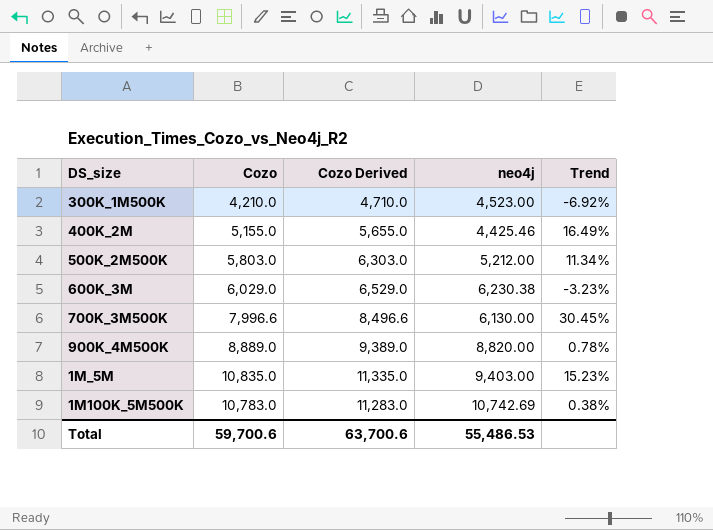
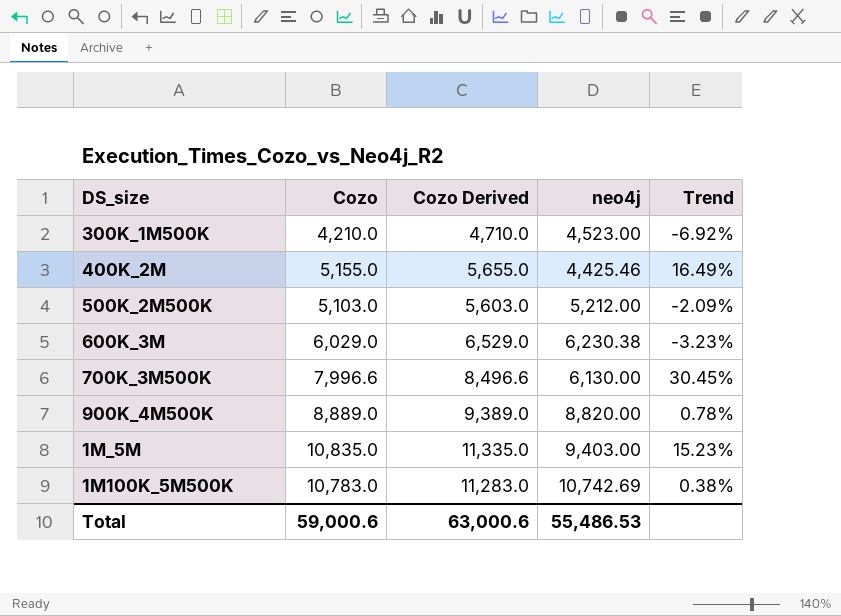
500K_2M500K | Cozo: 5,803.0 -> 5,103.0
500K_2M500K | Cozo Derived: 6,303.0 -> 5,603.0
500K_2M500K | Trend: 11.34% -> -2.09%
Total | Cozo: 59,700.6 -> 59,000.6
Total | Cozo Derived: 63,700.6 -> 63,000.6

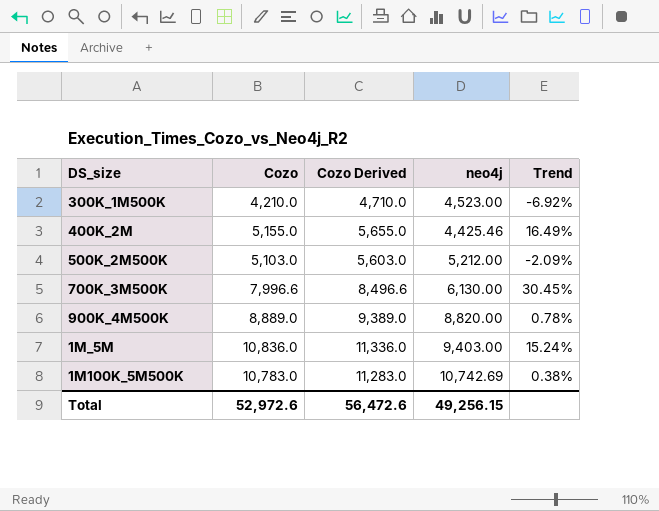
row 600K_3M: 6,029.0 | 6,529.0 | 6,230.38 | -3.23% -> none
1M_5M | Cozo: 10,835.0 -> 10,836.0
1M_5M | Cozo Derived: 11,335.0 -> 11,336.0
1M_5M | Trend: 15.23% -> 15.24%
Total | Cozo: 59,000.6 -> 52,972.6
Total | Cozo Derived: 63,000.6 -> 56,472.6
Total | neo4j: 55,486.53 -> 49,256.15

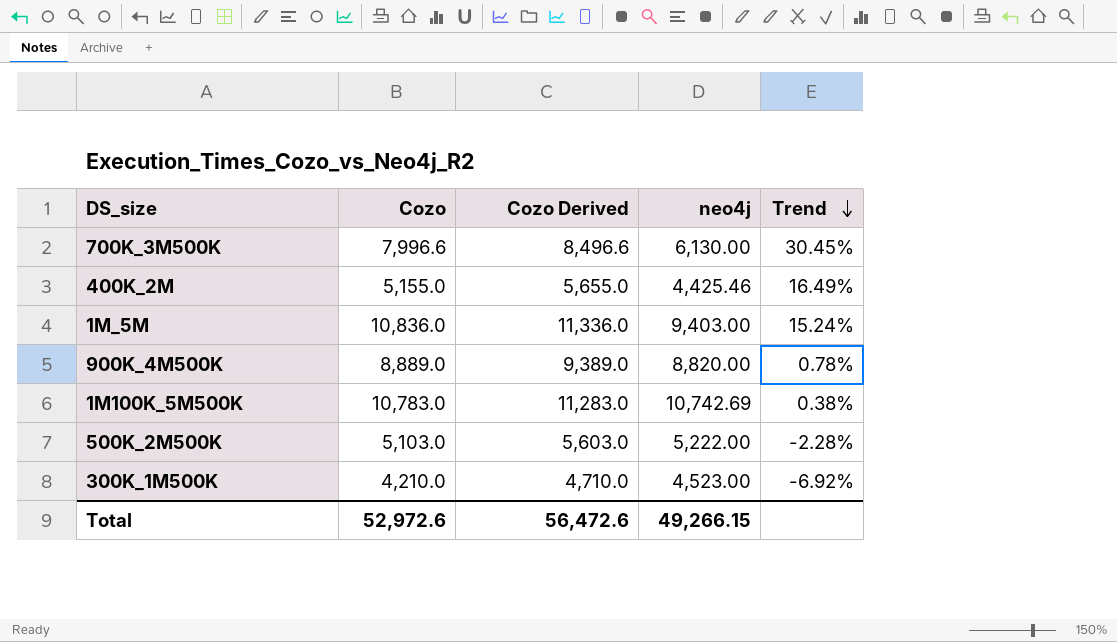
row order: none -> Trend descending
500K_2M500K | neo4j: 5,212.00 -> 5,222.00
500K_2M500K | Trend: -2.09% -> -2.28%
Total | neo4j: 49,256.15 -> 49,266.15

